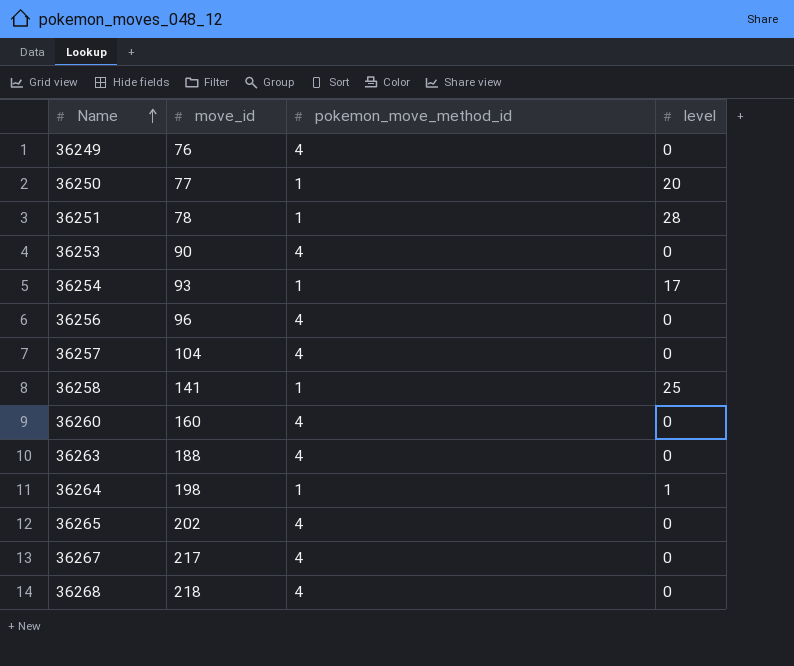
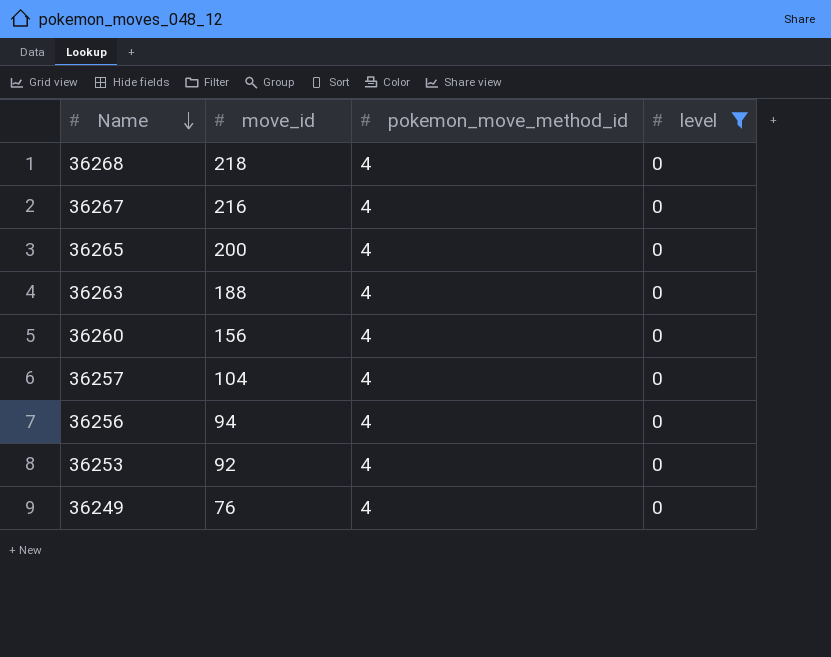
filter: none -> level = 0
row order: Name ascending -> Name descending
36267 | move_id: 217 -> 216
36265 | move_id: 202 -> 200
36260 | move_id: 160 -> 156
36256 | move_id: 96 -> 94
36253 | move_id: 90 -> 92

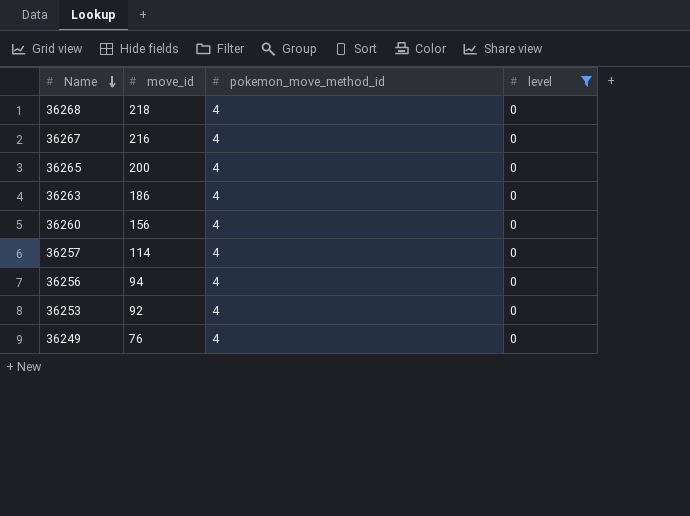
36263 | move_id: 188 -> 186
36257 | move_id: 104 -> 114

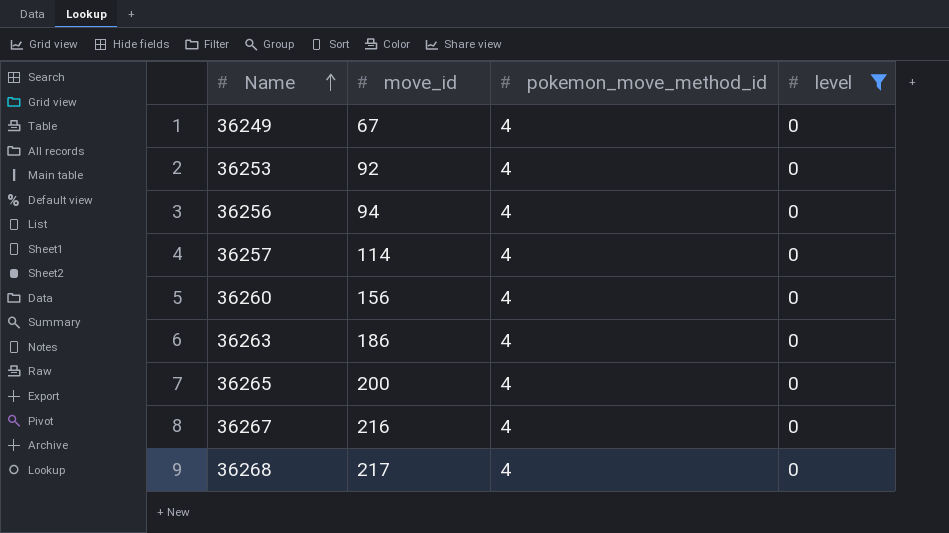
row order: Name descending -> Name ascending
36249 | move_id: 76 -> 67
36268 | move_id: 218 -> 217

